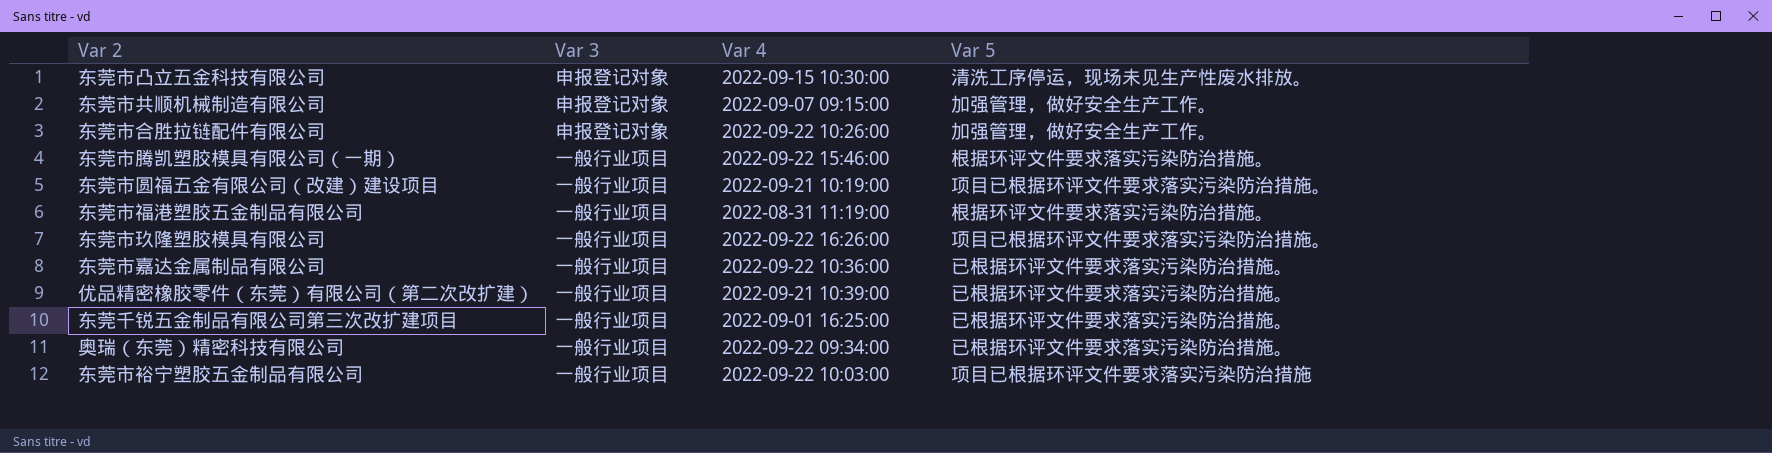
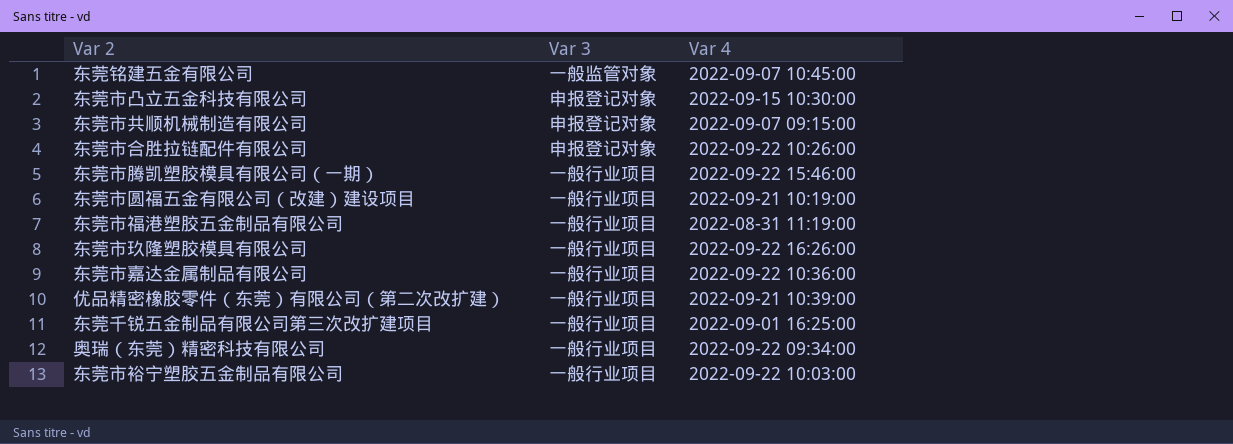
column Var 5 | position: 4 -> none
row 东莞铭建五金有限公司: none -> 一般监管对象 | 2022-09-07 10:45:00

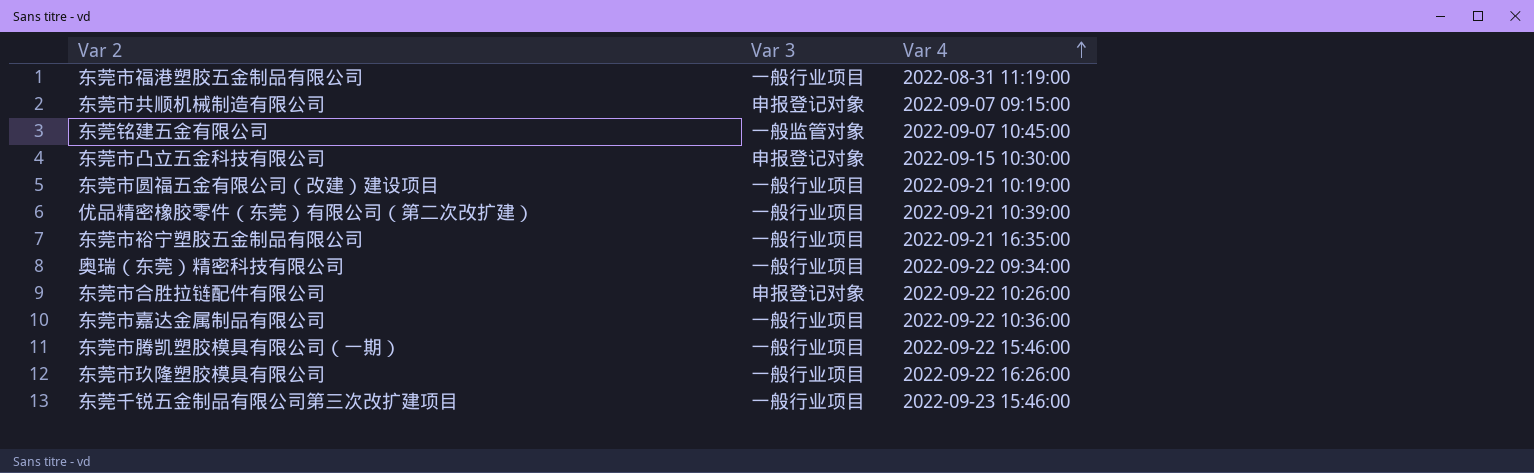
row order: none -> Var 4 ascending
东莞市裕宁塑胶五金制品有限公司 | Var 4: 2022-09-22 10:03:00 -> 2022-09-21 16:35:00
东莞千锐五金制品有限公司第三次改扩建项目 | Var 4: 2022-09-01 16:25:00 -> 2022-09-23 15:46:00

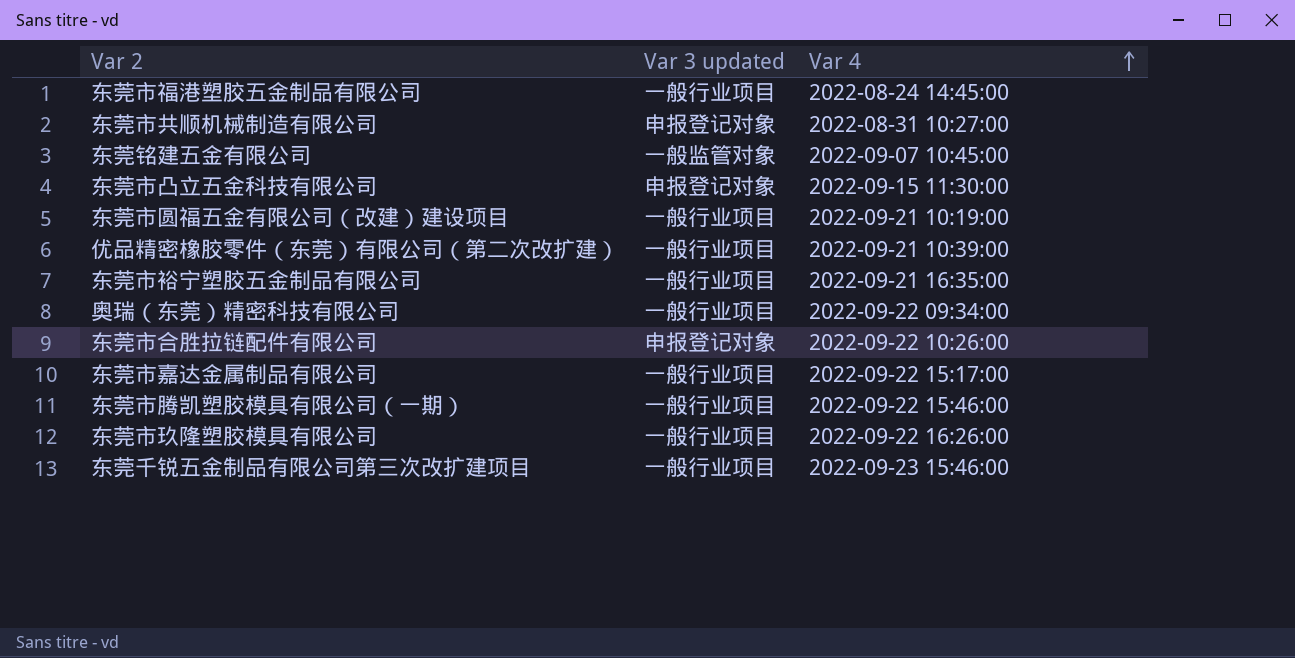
column name: Var 3 -> Var 3 updated
东莞市福港塑胶五金制品有限公司 | Var 4: 2022-08-31 11:19:00 -> 2022-08-24 14:45:00
东莞市共顺机械制造有限公司 | Var 4: 2022-09-07 09:15:00 -> 2022-08-31 10:27:00
东莞市凸立五金科技有限公司 | Var 4: 2022-09-15 10:30:00 -> 2022-09-15 11:30:00
东莞市嘉达金属制品有限公司 | Var 4: 2022-09-22 10:36:00 -> 2022-09-22 15:17:00

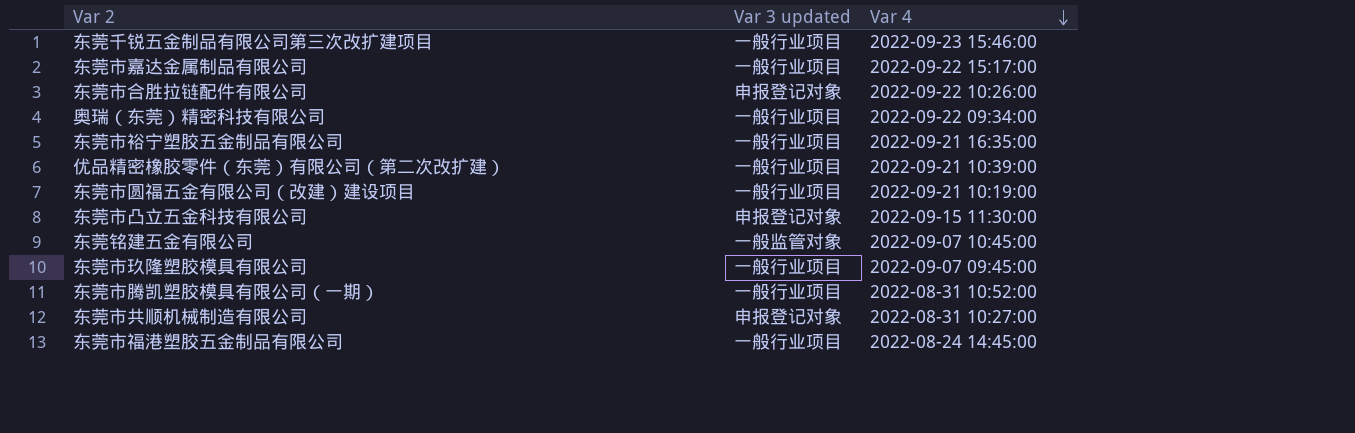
row order: Var 4 ascending -> Var 4 descending
东莞市玖隆塑胶模具有限公司 | Var 4: 2022-09-22 16:26:00 -> 2022-09-07 09:45:00
东莞市腾凯塑胶模具有限公司（一期） | Var 4: 2022-09-22 15:46:00 -> 2022-08-31 10:52:00

